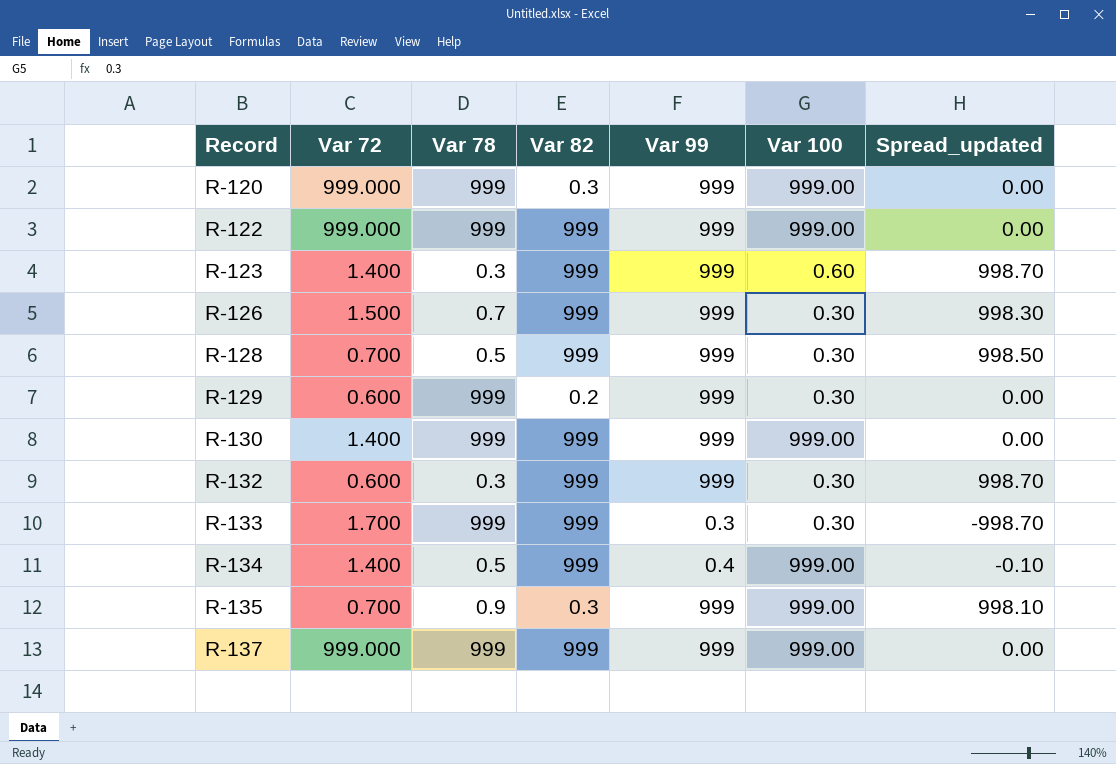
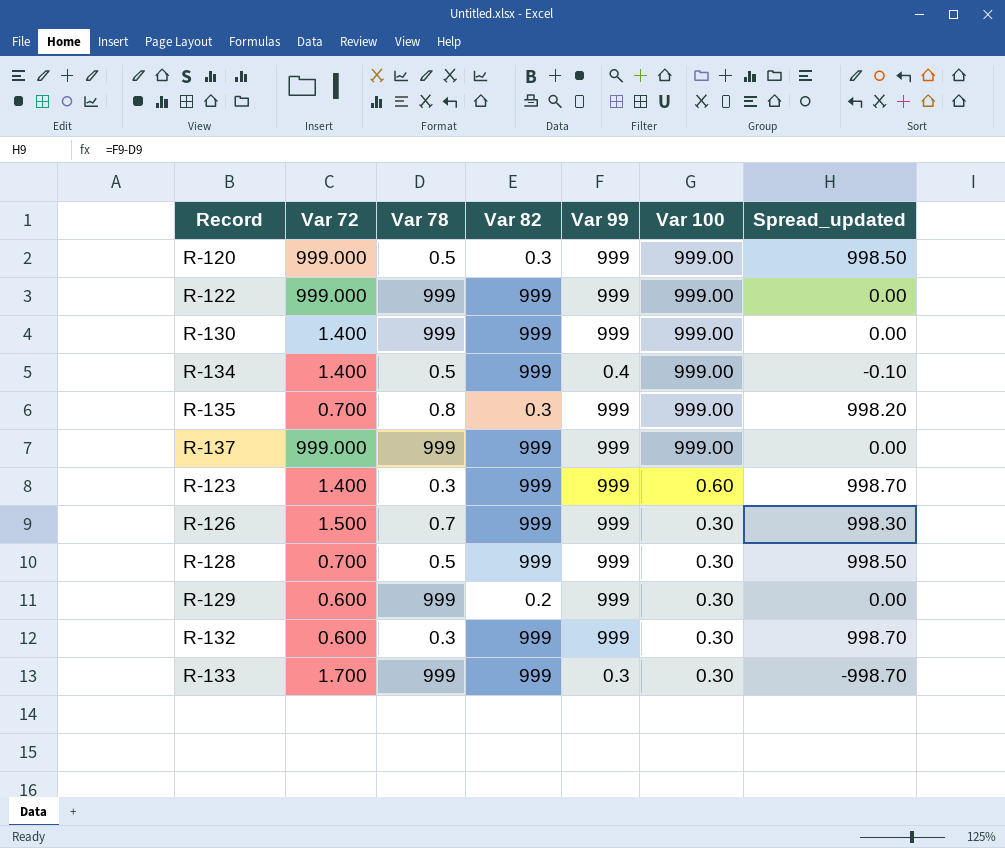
row order: Record ascending -> Var 100 descending
R-120 | Var 78: 999 -> 0.5
R-120 | Spread_updated: 0.00 -> 998.50
R-135 | Var 78: 0.9 -> 0.8
R-135 | Spread_updated: 998.10 -> 998.20

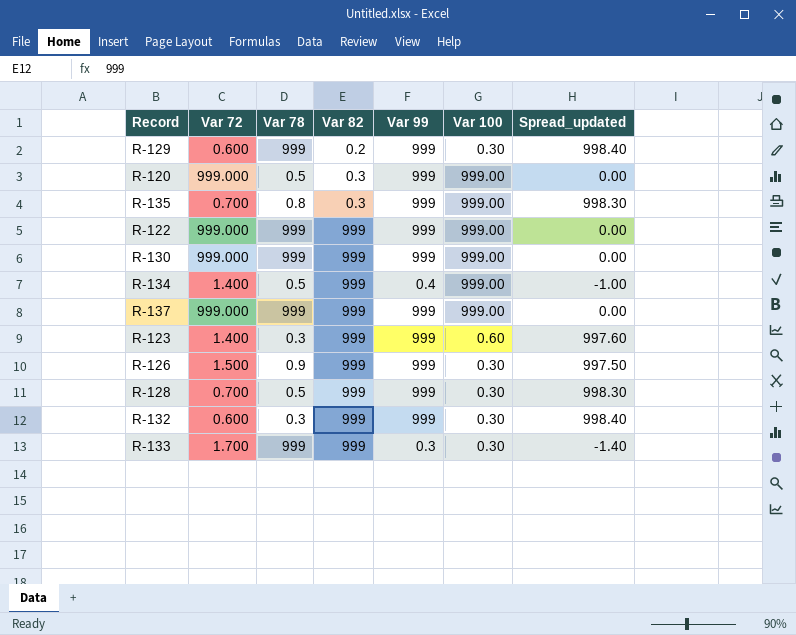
row order: Var 100 descending -> Var 82 ascending
column Spread_updated | formula: [Var 99] - [Var 78] -> [Var 99] - [Var 72]
R-130 | Var 72: 1.400 -> 999.000
R-126 | Var 78: 0.7 -> 0.9

